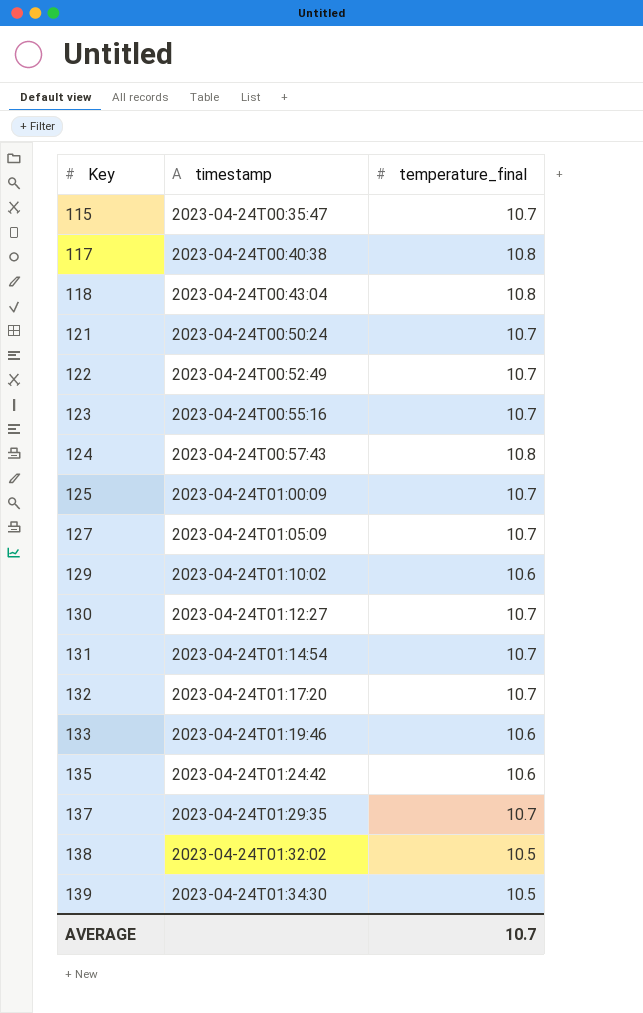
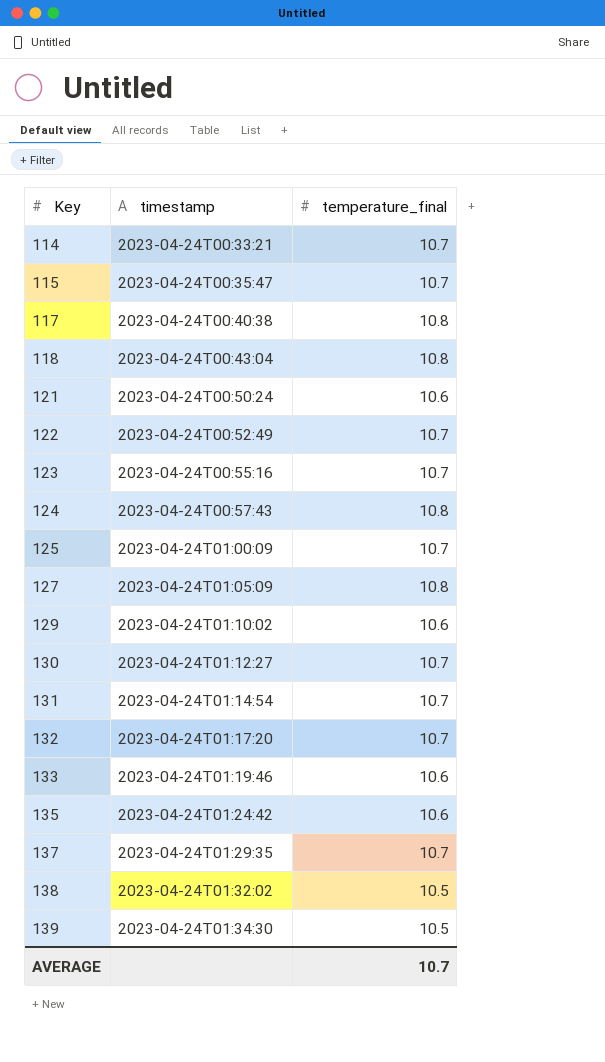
row 114: none -> 2023-04-24T00:33:21 | 10.7
121 | temperature_final: 10.7 -> 10.6
127 | temperature_final: 10.7 -> 10.8

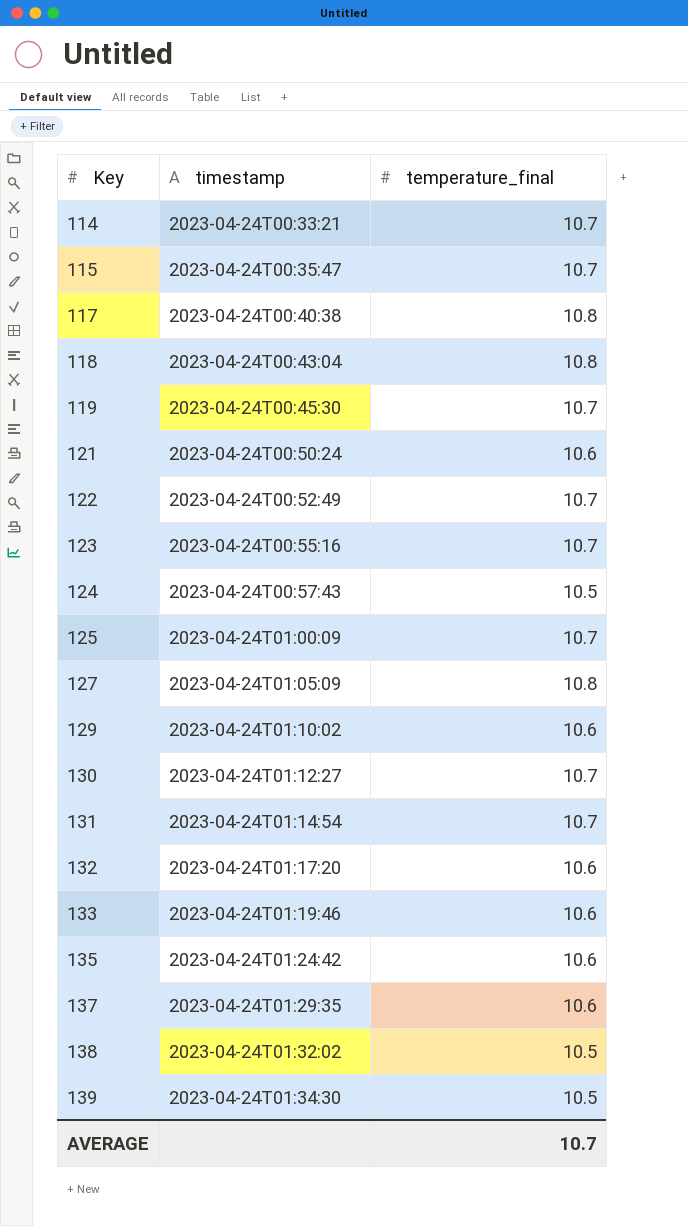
row 119: none -> 2023-04-24T00:45:30 | 10.7
124 | temperature_final: 10.8 -> 10.5
132 | temperature_final: 10.7 -> 10.6
137 | temperature_final: 10.7 -> 10.6

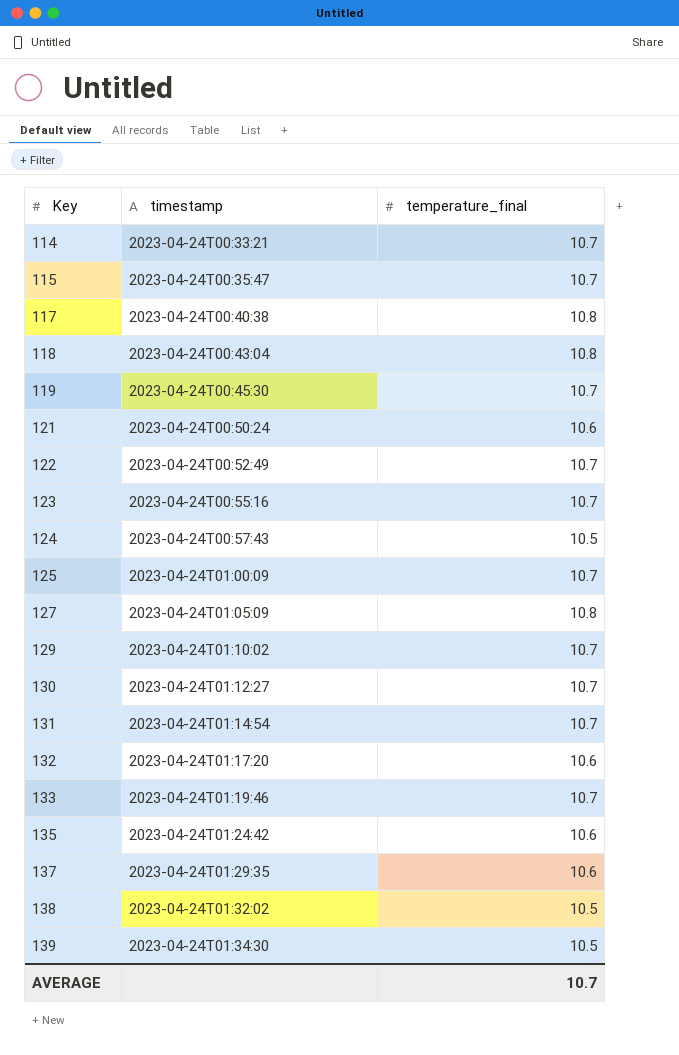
129 | temperature_final: 10.6 -> 10.7
133 | temperature_final: 10.6 -> 10.7

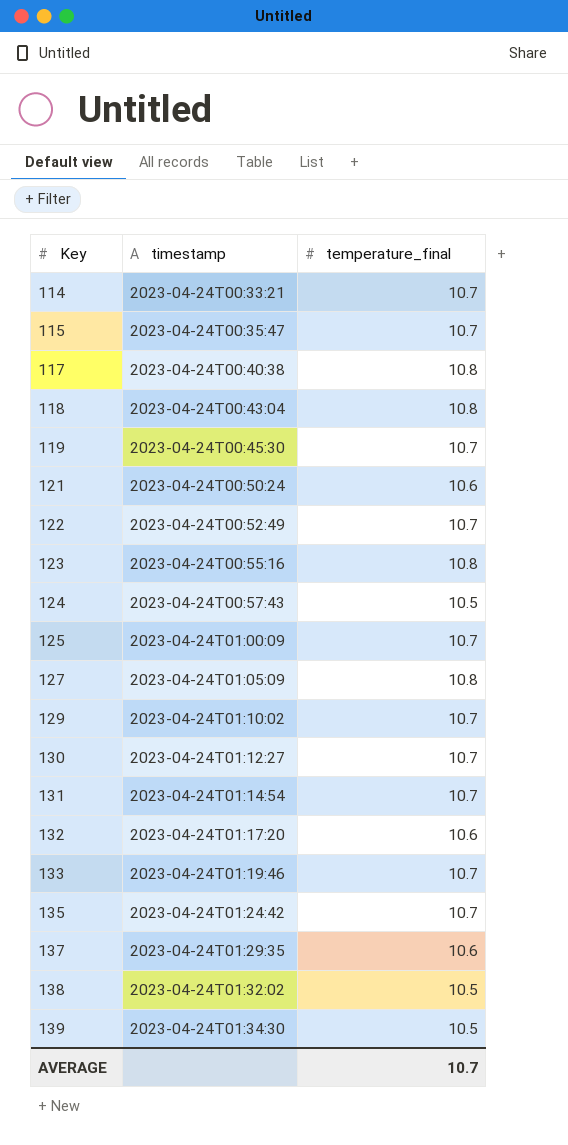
123 | temperature_final: 10.7 -> 10.8
135 | temperature_final: 10.6 -> 10.7

